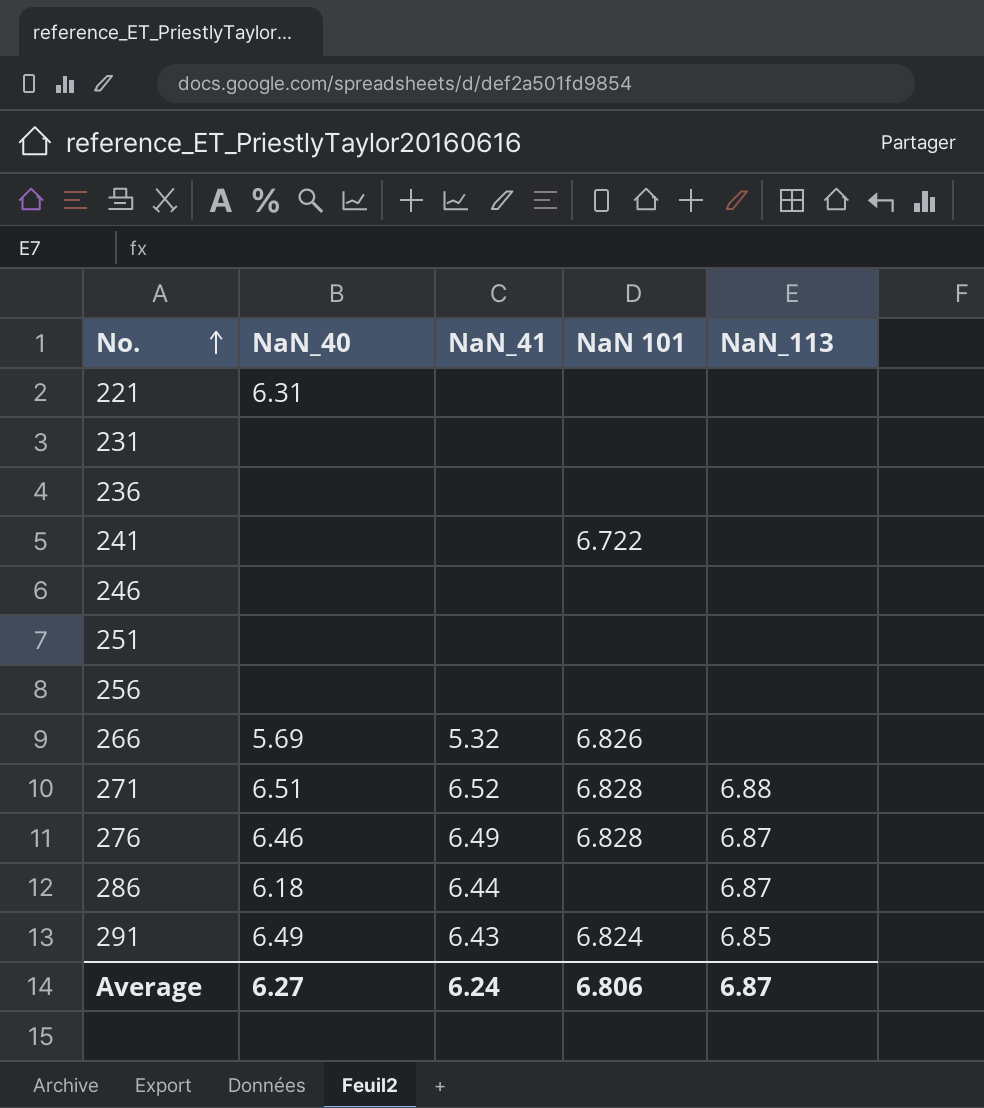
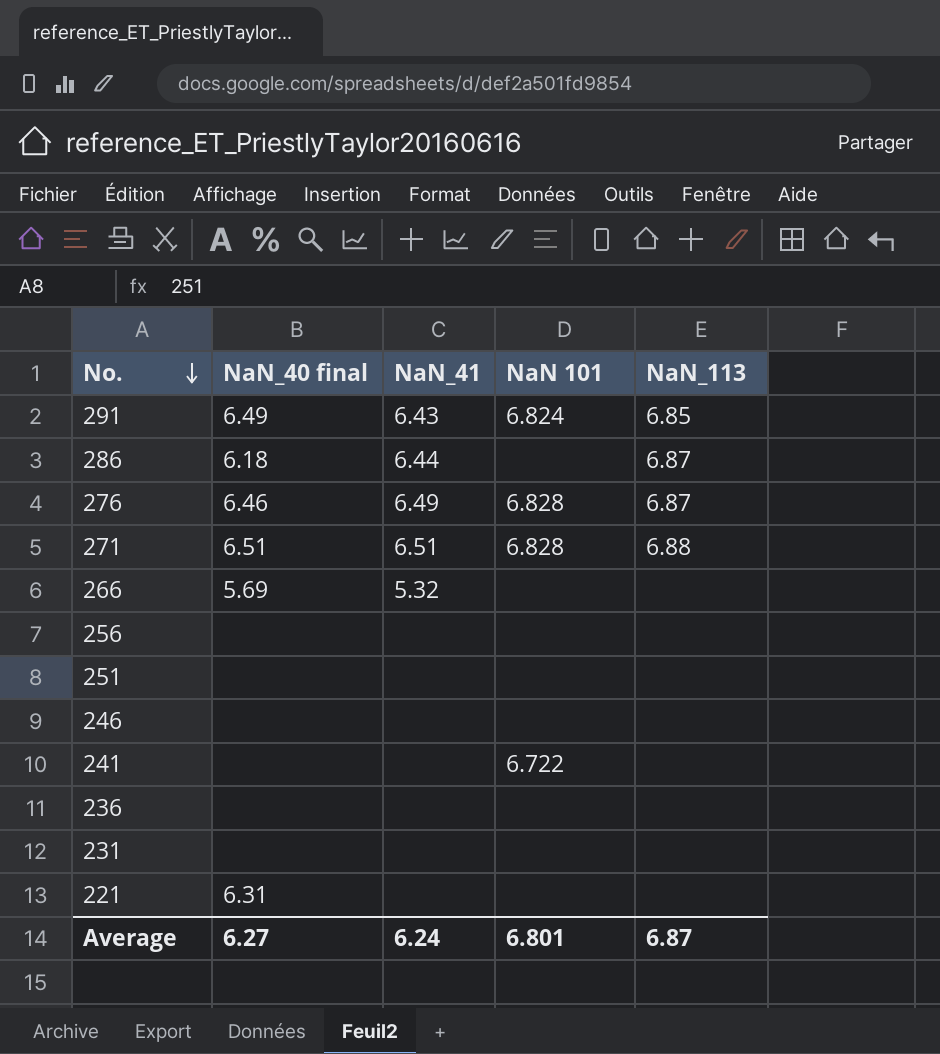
row order: No. ascending -> No. descending
column name: NaN_40 -> NaN_40 final
271 | NaN_41: 6.52 -> 6.51
266 | NaN 101: 6.826 -> none
Average | NaN 101: 6.806 -> 6.801

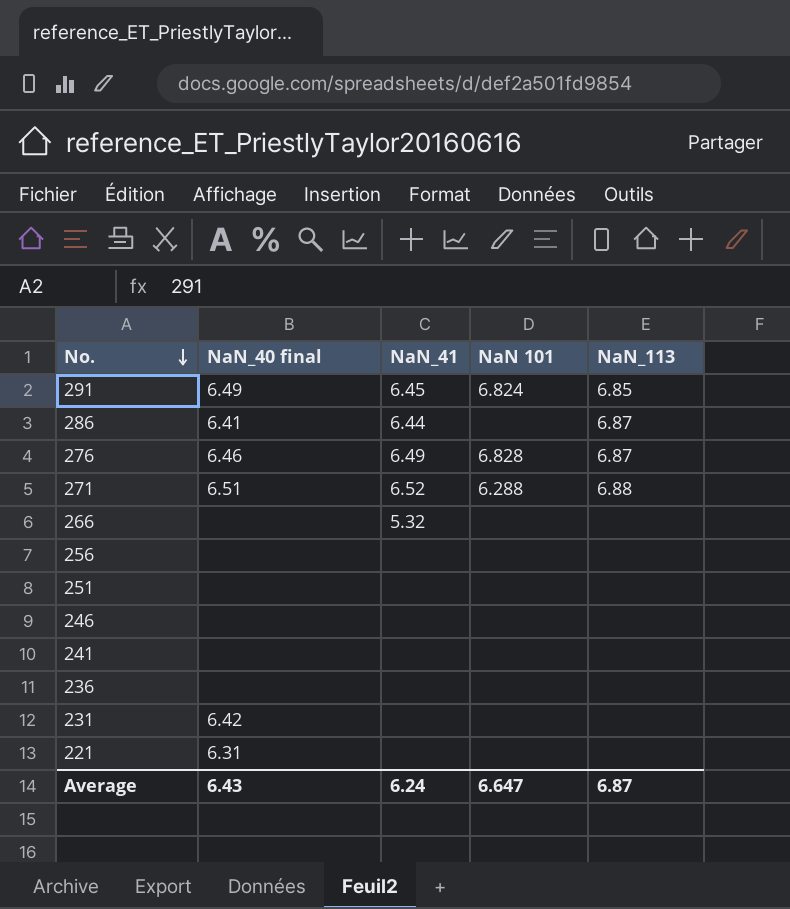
291 | NaN_41: 6.43 -> 6.45
286 | NaN_40 final: 6.18 -> 6.41
271 | NaN_41: 6.51 -> 6.52
271 | NaN 101: 6.828 -> 6.288
266 | NaN_40 final: 5.69 -> none
241 | NaN 101: 6.722 -> none
231 | NaN_40 final: none -> 6.42
Average | NaN_40 final: 6.27 -> 6.43
Average | NaN 101: 6.801 -> 6.647

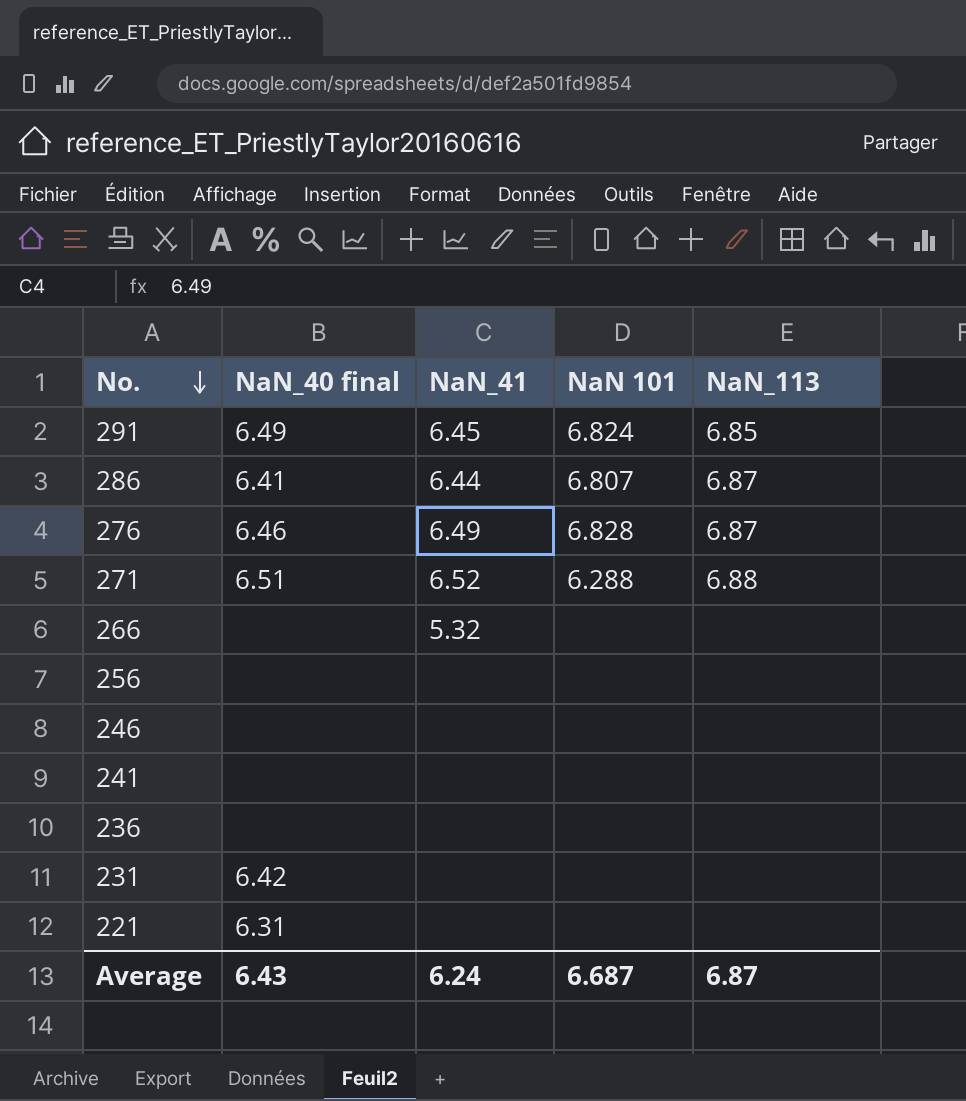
row 251: none | none | none | none -> none
286 | NaN 101: none -> 6.807
Average | NaN 101: 6.647 -> 6.687

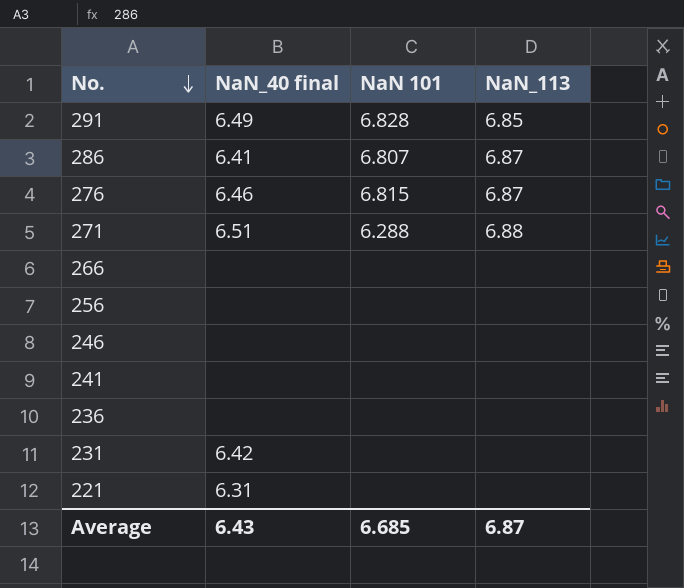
column NaN_41 | position: 3 -> none
291 | NaN 101: 6.824 -> 6.828
276 | NaN 101: 6.828 -> 6.815
Average | NaN 101: 6.687 -> 6.685

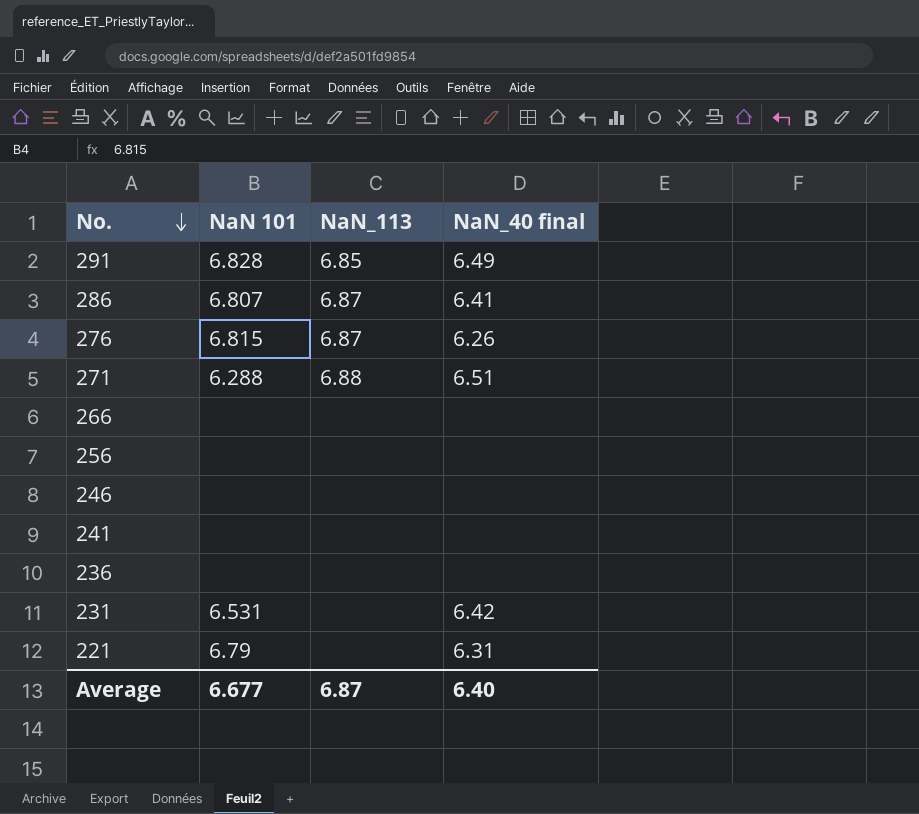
column NaN_40 final | position: 2 -> 4
276 | NaN_40 final: 6.46 -> 6.26
231 | NaN 101: none -> 6.531
221 | NaN 101: none -> 6.79
Average | NaN 101: 6.685 -> 6.677
Average | NaN_40 final: 6.43 -> 6.40

